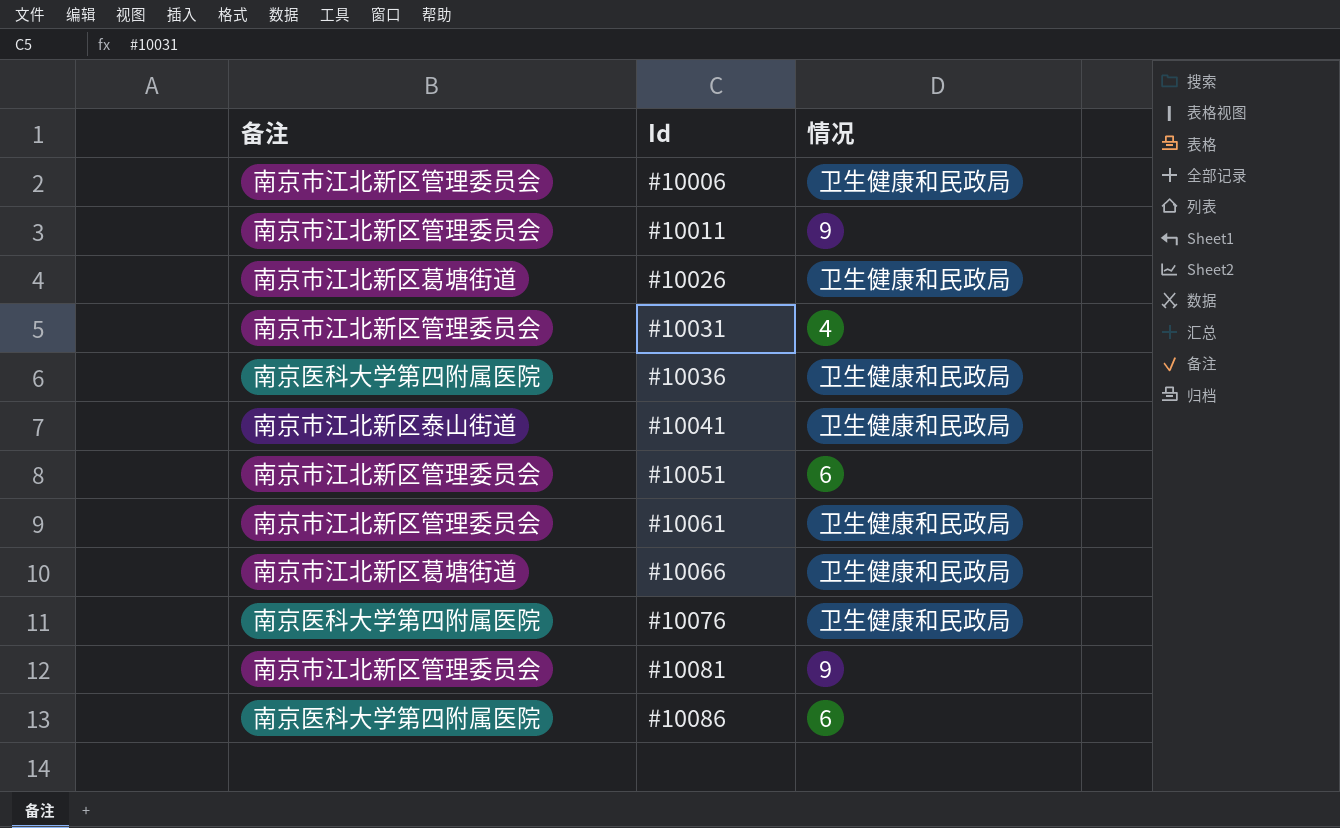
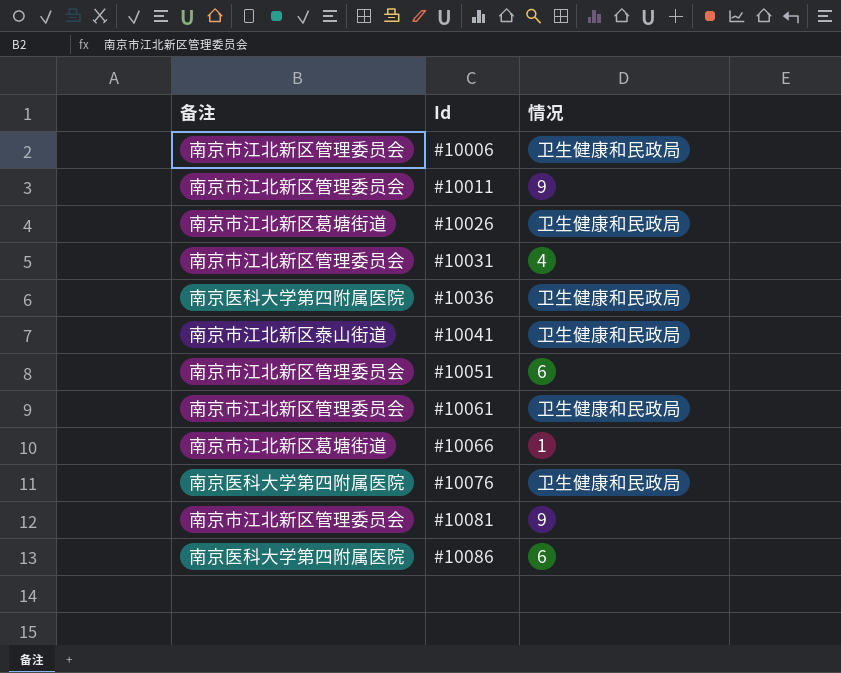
#10066 | 情况: 卫生健康和民政局 -> 1

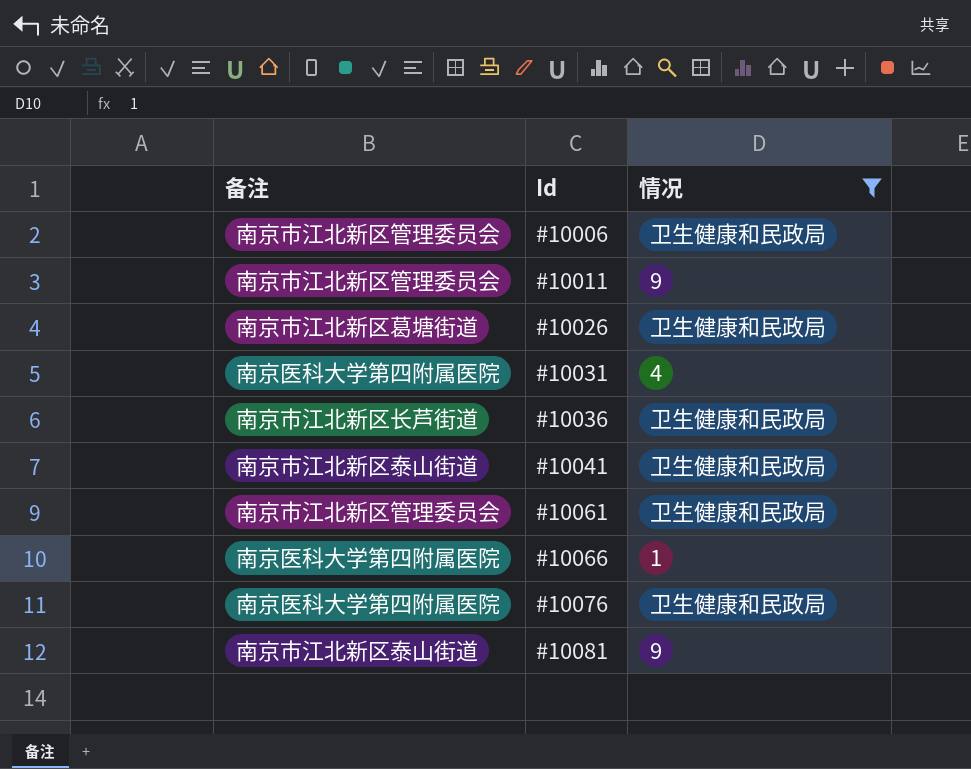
filter: none -> 情况 != 6
#10031 | 备注: 南京市江北新区管理委员会 -> 南京医科大学第四附属医院
#10036 | 备注: 南京医科大学第四附属医院 -> 南京市江北新区长芦街道
#10066 | 备注: 南京市江北新区葛塘街道 -> 南京医科大学第四附属医院
#10081 | 备注: 南京市江北新区管理委员会 -> 南京市江北新区泰山街道

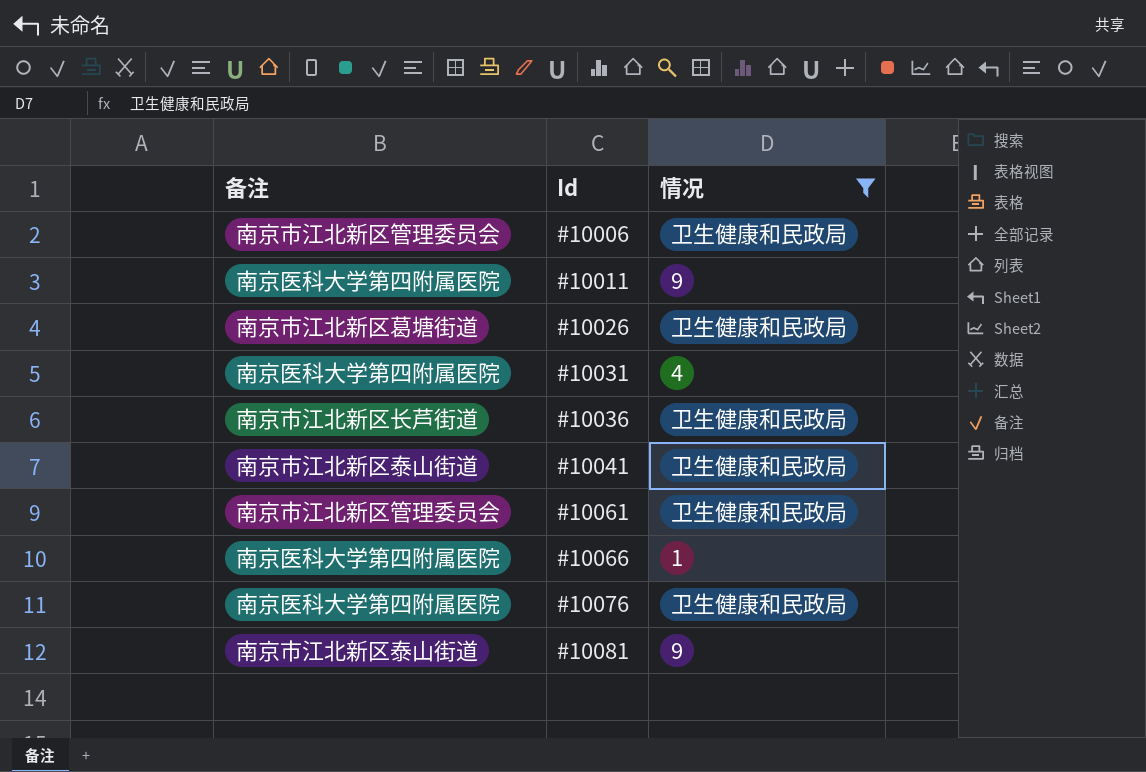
#10011 | 备注: 南京市江北新区管理委员会 -> 南京医科大学第四附属医院

